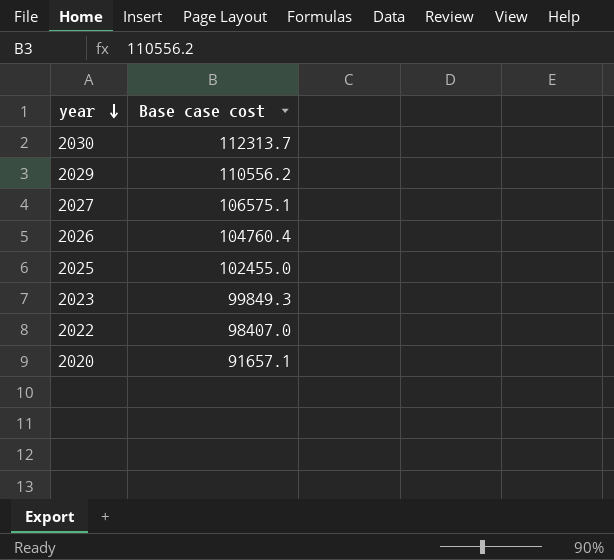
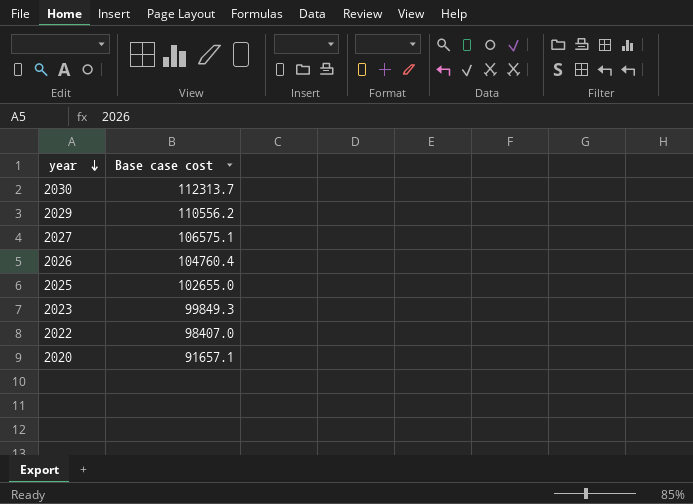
2025 | Base case cost: 102455.0 -> 102655.0

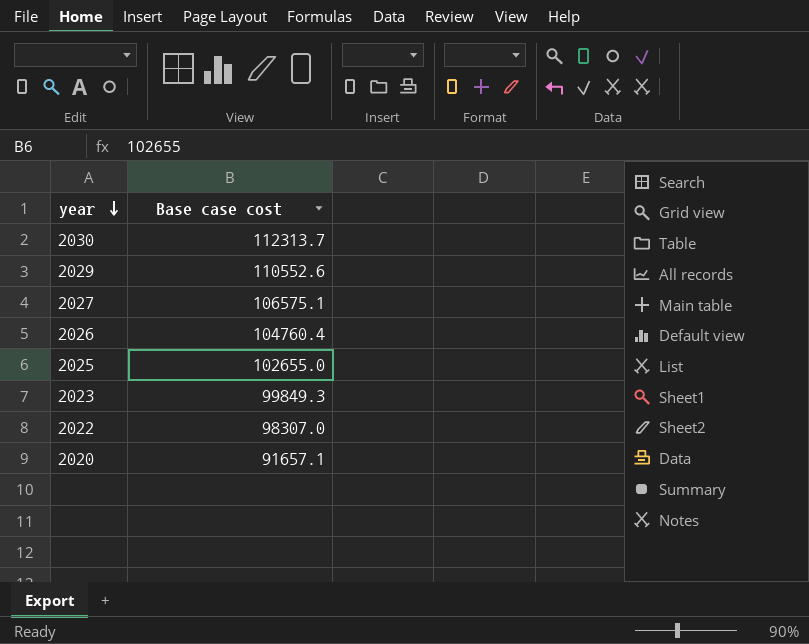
2029 | Base case cost: 110556.2 -> 110552.6
2022 | Base case cost: 98407.0 -> 98307.0

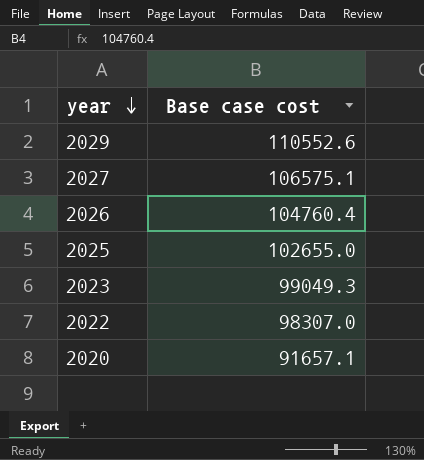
row 2030: 112313.7 -> none
2023 | Base case cost: 99849.3 -> 99049.3

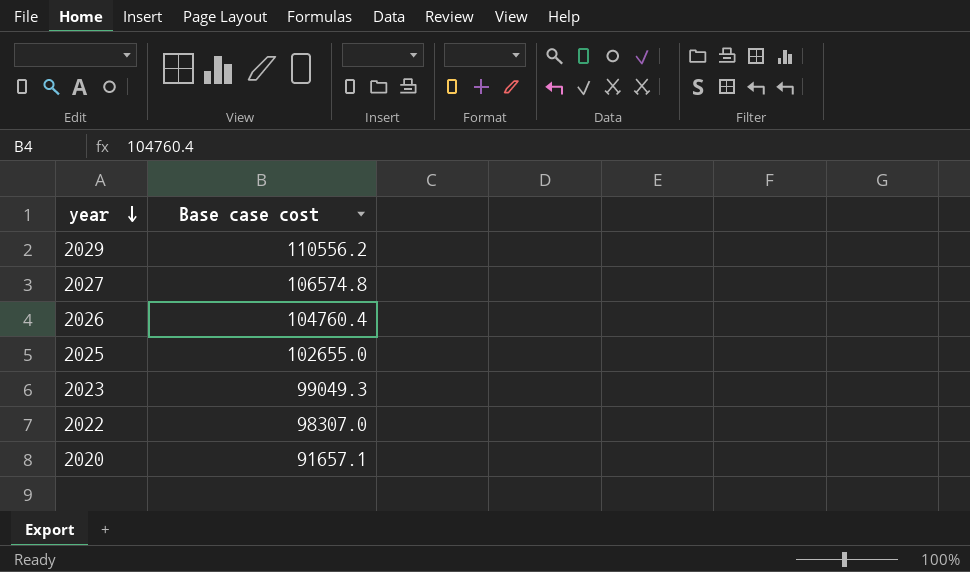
2029 | Base case cost: 110552.6 -> 110556.2
2027 | Base case cost: 106575.1 -> 106574.8

